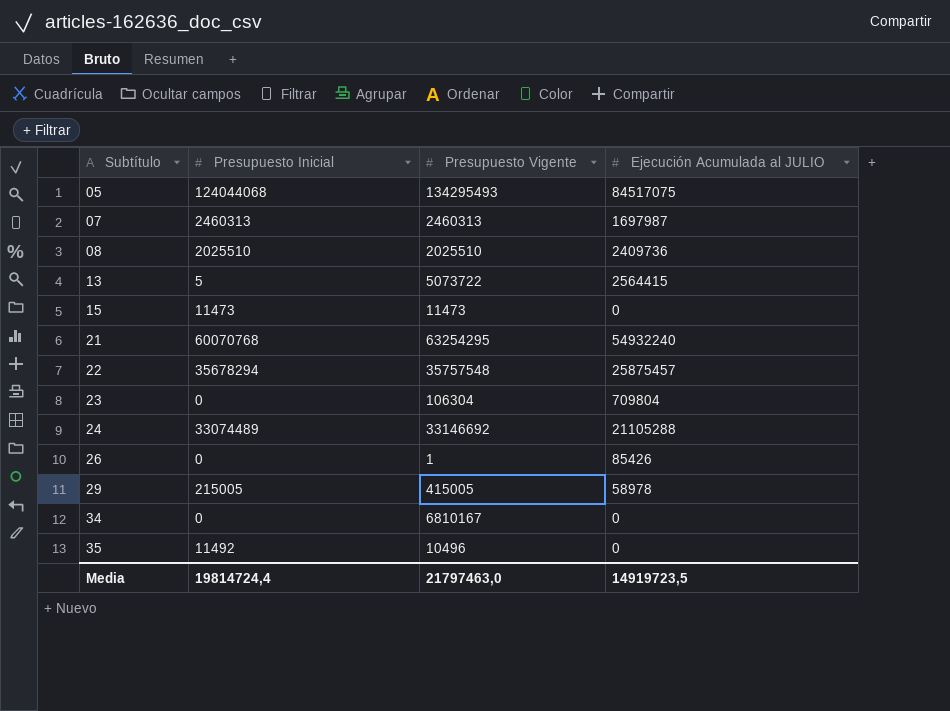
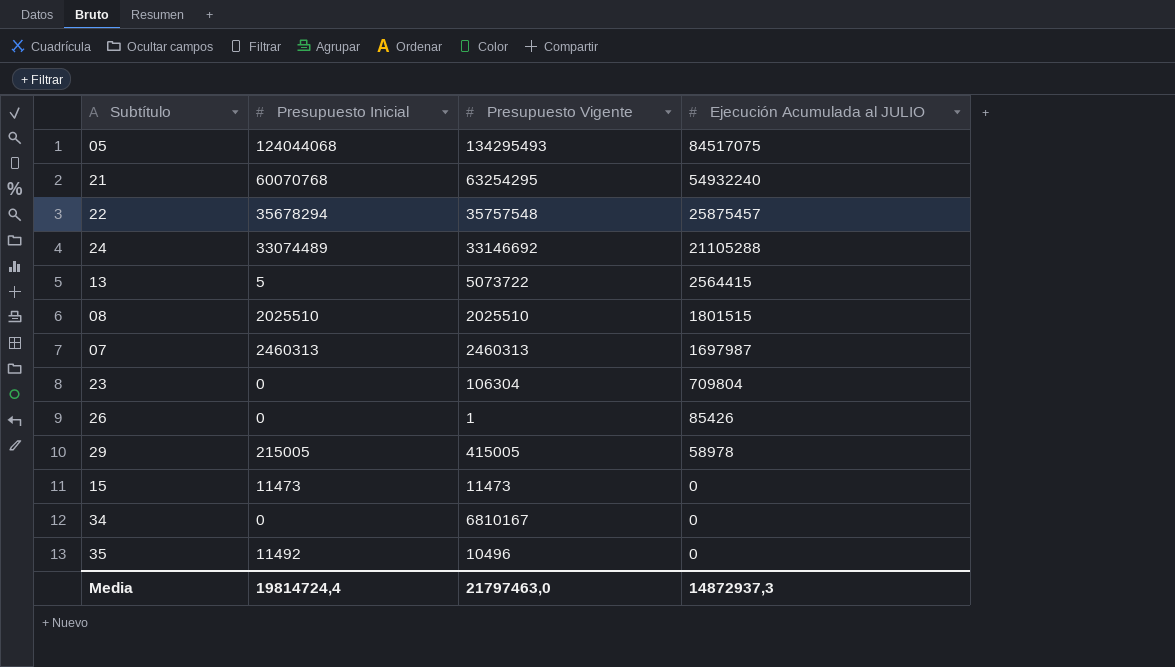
row order: Subtítulo ascending -> Ejecución Acumulada al JULIO descending
08 | Ejecución Acumulada al JULIO: 2409736 -> 1801515
Media | Ejecución Acumulada al JULIO: 14919723,5 -> 14872937,3

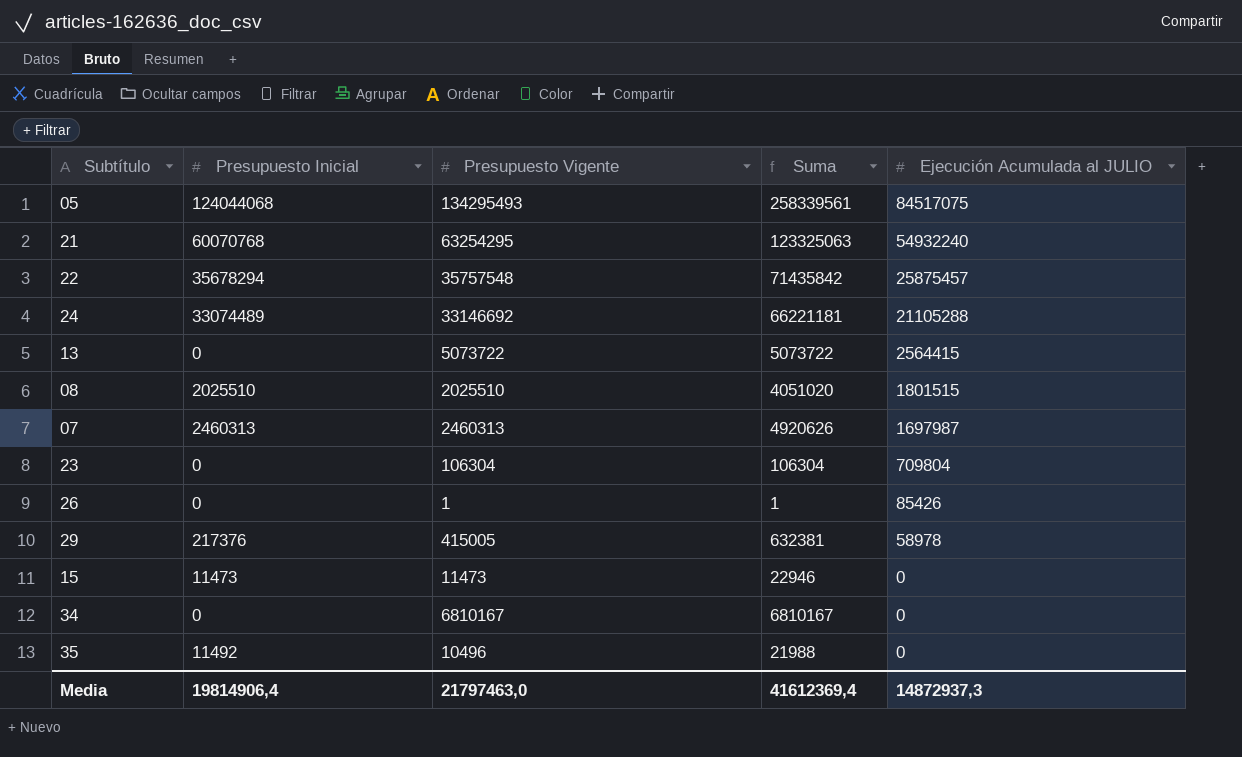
column Suma | formula: none -> [Presupuesto Inicial] + [Presupuesto Vigente]
13 | Presupuesto Inicial: 5 -> 0
29 | Presupuesto Inicial: 215005 -> 217376
Media | Presupuesto Inicial: 19814724,4 -> 19814906,4

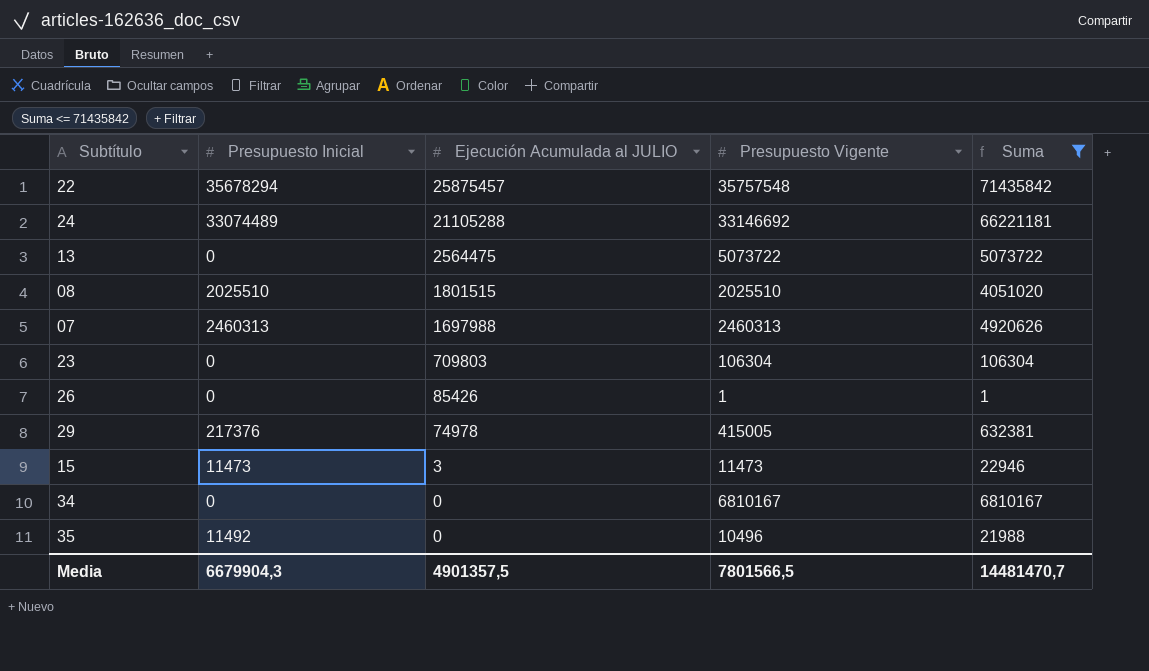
filter: none -> Suma <= 71435842
column Ejecución Acumulada al JULIO | position: 5 -> 3
13 | Ejecución Acumulada al JULIO: 2564415 -> 2564475
07 | Ejecución Acumulada al JULIO: 1697987 -> 1697988
23 | Ejecución Acumulada al JULIO: 709804 -> 709803
29 | Ejecución Acumulada al JULIO: 58978 -> 74978
15 | Ejecución Acumulada al JULIO: 0 -> 3
Media | Presupuesto Inicial: 19814906,4 -> 6679904,3
Media | Ejecución Acumulada al JULIO: 14872937,3 -> 4901357,5
Media | Presupuesto Vigente: 21797463,0 -> 7801566,5
Media | Suma: 41612369,4 -> 14481470,7

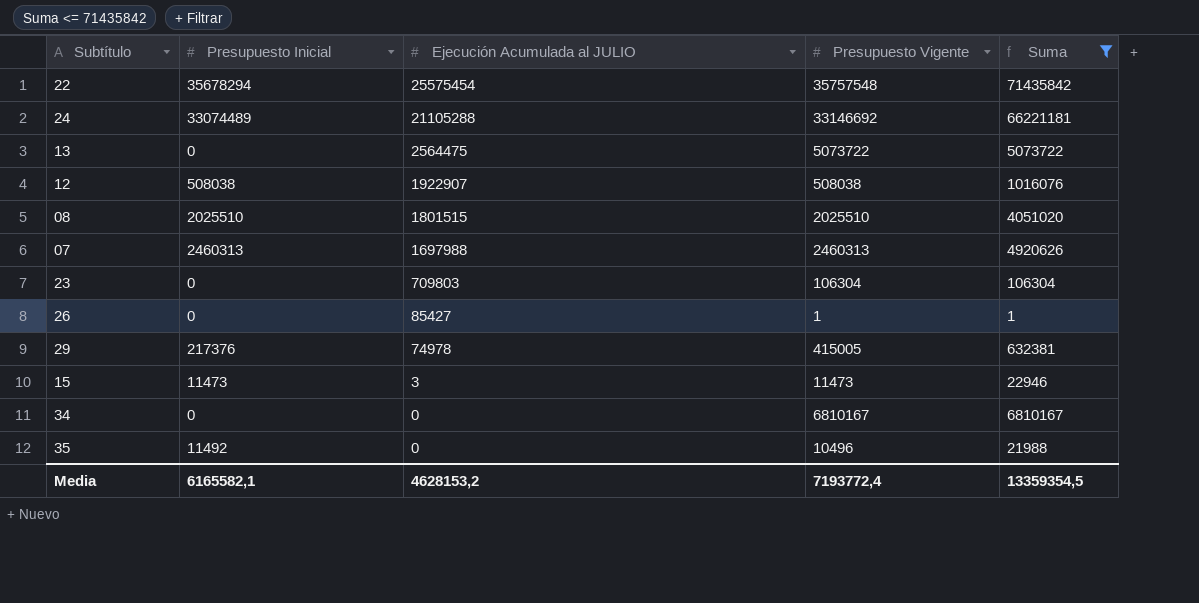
22 | Ejecución Acumulada al JULIO: 25875457 -> 25575454
row 12: none -> 508038 | 1922907 | 508038 | 1016076
26 | Ejecución Acumulada al JULIO: 85426 -> 85427
Media | Presupuesto Inicial: 6679904,3 -> 6165582,1
Media | Ejecución Acumulada al JULIO: 4901357,5 -> 4628153,2
Media | Presupuesto Vigente: 7801566,5 -> 7193772,4
Media | Suma: 14481470,7 -> 13359354,5

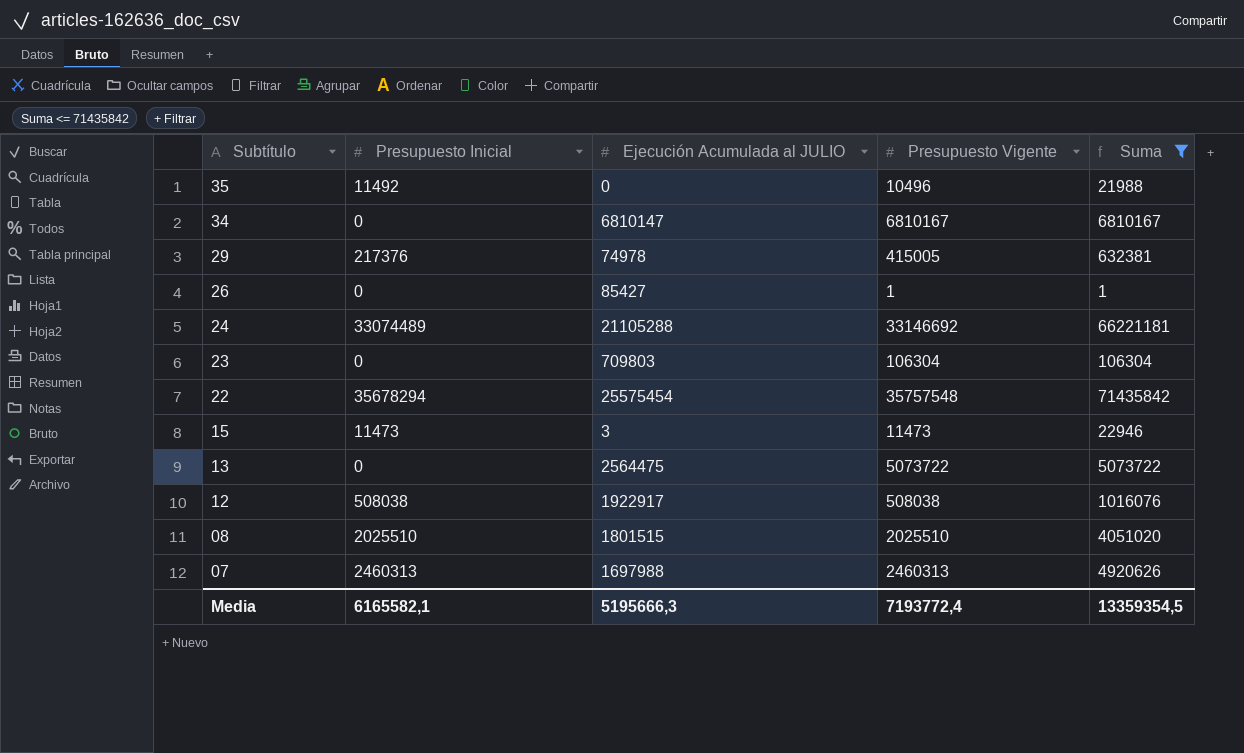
row order: Ejecución Acumulada al JULIO descending -> Subtítulo descending
34 | Ejecución Acumulada al JULIO: 0 -> 6810147
12 | Ejecución Acumulada al JULIO: 1922907 -> 1922917
Media | Ejecución Acumulada al JULIO: 4628153,2 -> 5195666,3

